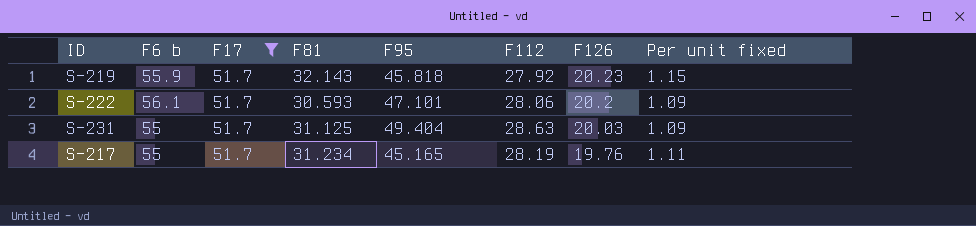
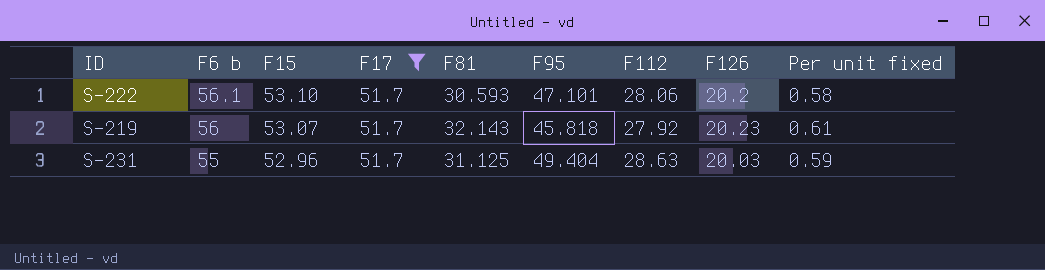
row order: F126 descending -> F6 b descending
column F15 | position: none -> 3
column Per unit fixed | formula: [F81] / [F112] -> [F81] / [F15]
row S-217: 55 | 51.7 | 31.234 | 45.165 | 28.19 | 19.76 | 1.11 -> none
S-219 | F6 b: 55.9 -> 56

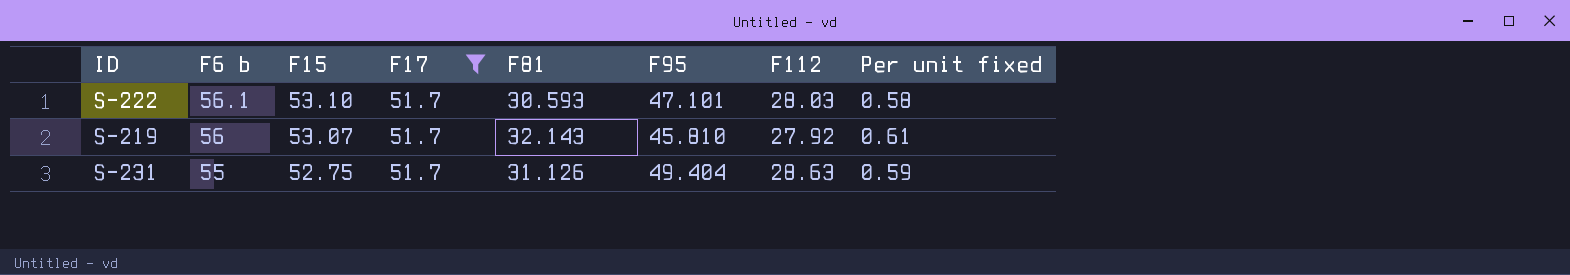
column F126 | position: 8 -> none
S-222 | F112: 28.06 -> 28.03
S-219 | F95: 45.818 -> 45.810
S-231 | F15: 52.96 -> 52.75
S-231 | F81: 31.125 -> 31.126

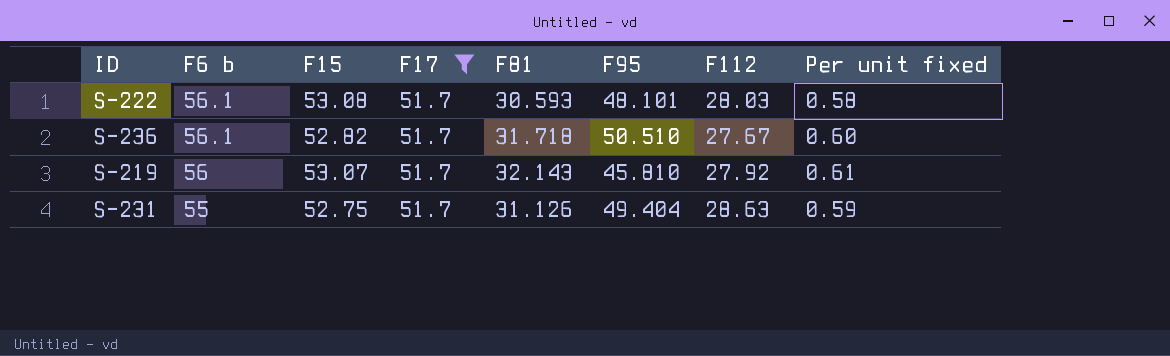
S-222 | F15: 53.10 -> 53.08
S-222 | F95: 47.101 -> 48.101
row S-236: none -> 56.1 | 52.82 | 51.7 | 31.718 | 50.510 | 27.67 | 0.60

